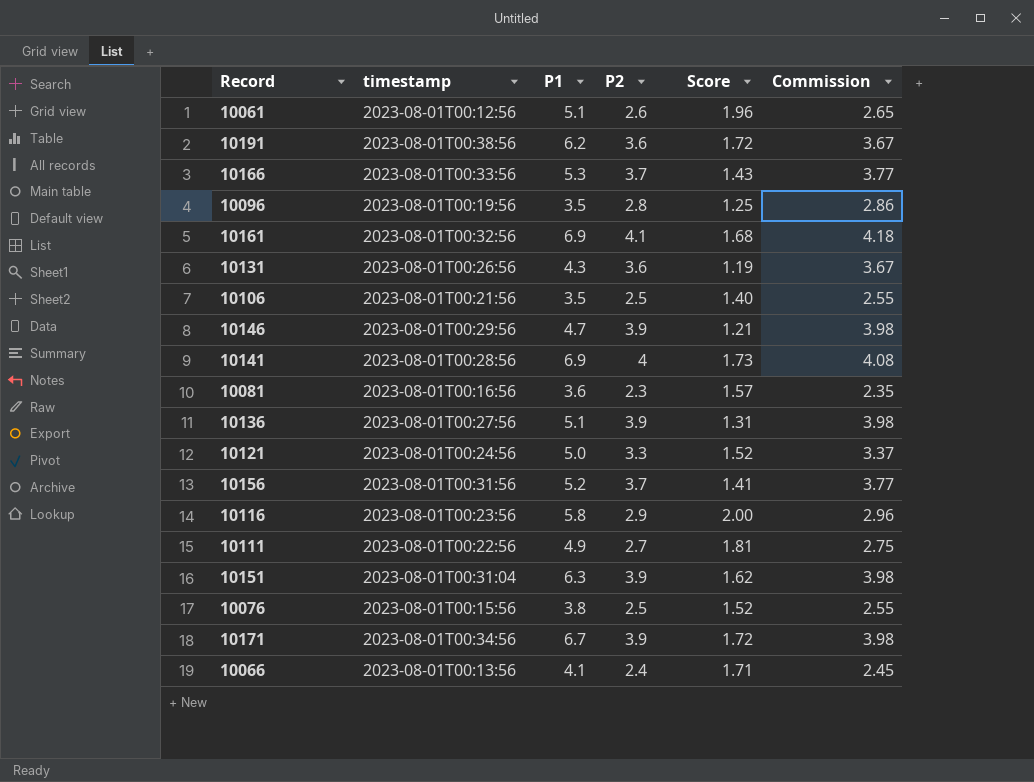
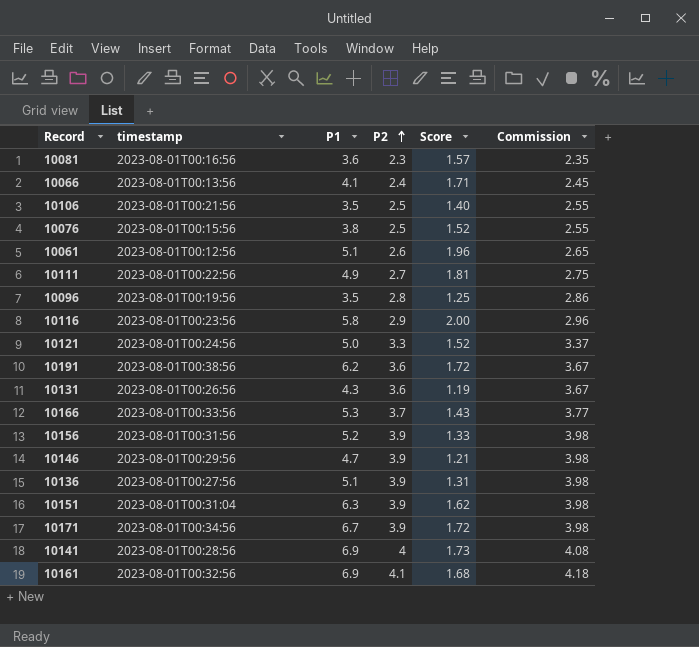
row order: none -> P2 ascending
10156 | P2: 3.7 -> 3.9
10156 | Score: 1.41 -> 1.33
10156 | Commission: 3.77 -> 3.98

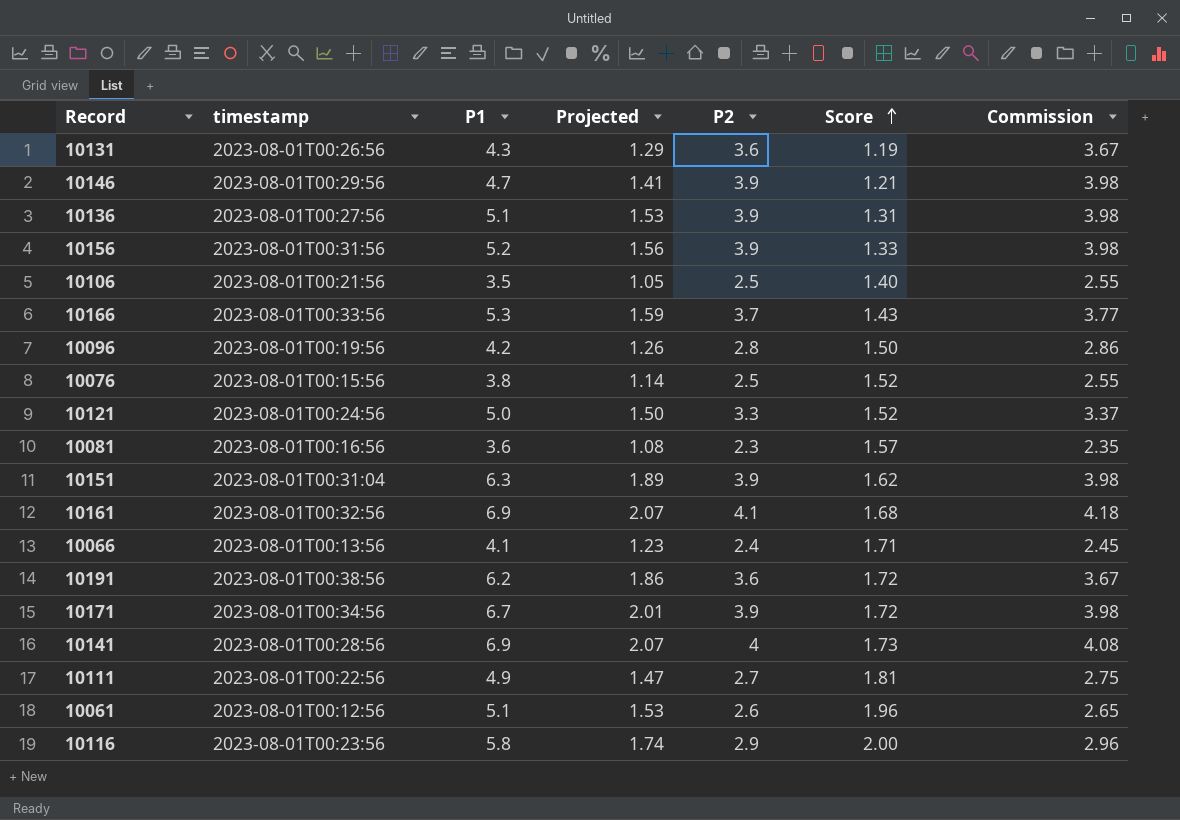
row order: P2 ascending -> Score ascending
column Projected | formula: none -> [P1] * 0.3
10096 | P1: 3.5 -> 4.2
10096 | Score: 1.25 -> 1.50

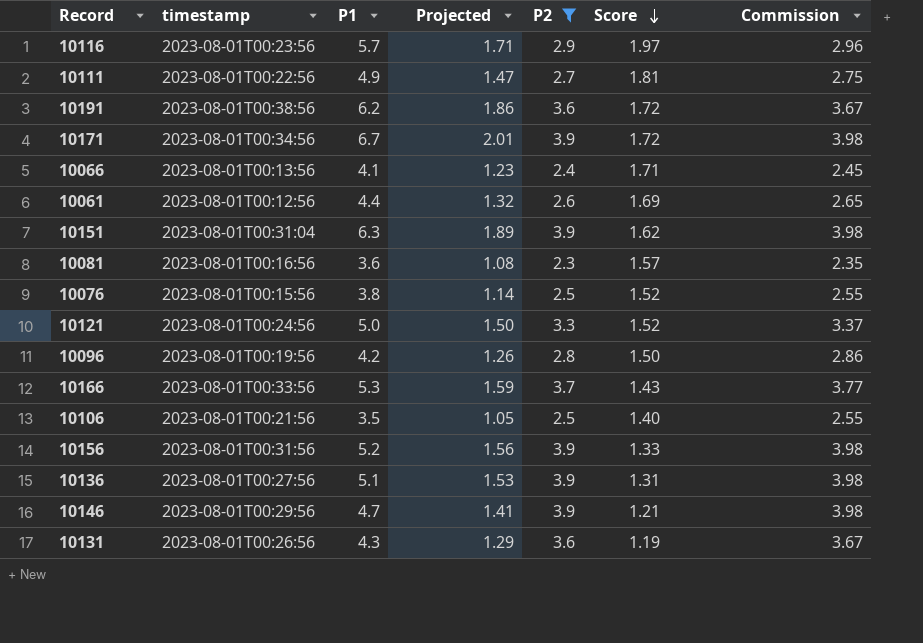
filter: none -> P2 <= 3.9
row order: Score ascending -> Score descending
10116 | P1: 5.8 -> 5.7
10116 | Projected: 1.74 -> 1.71
10116 | Score: 2.00 -> 1.97
10061 | P1: 5.1 -> 4.4
10061 | Projected: 1.53 -> 1.32
10061 | Score: 1.96 -> 1.69

